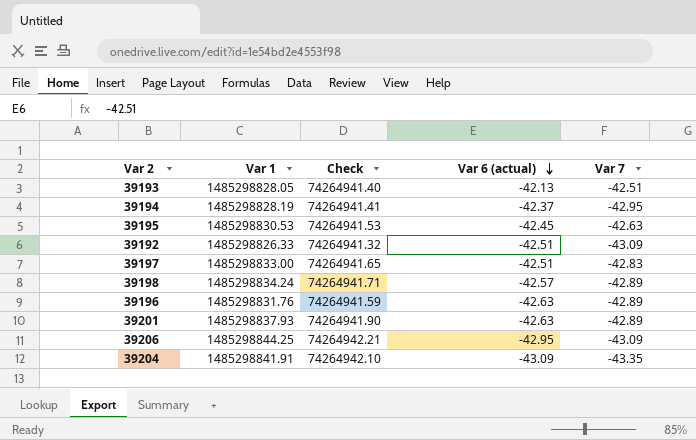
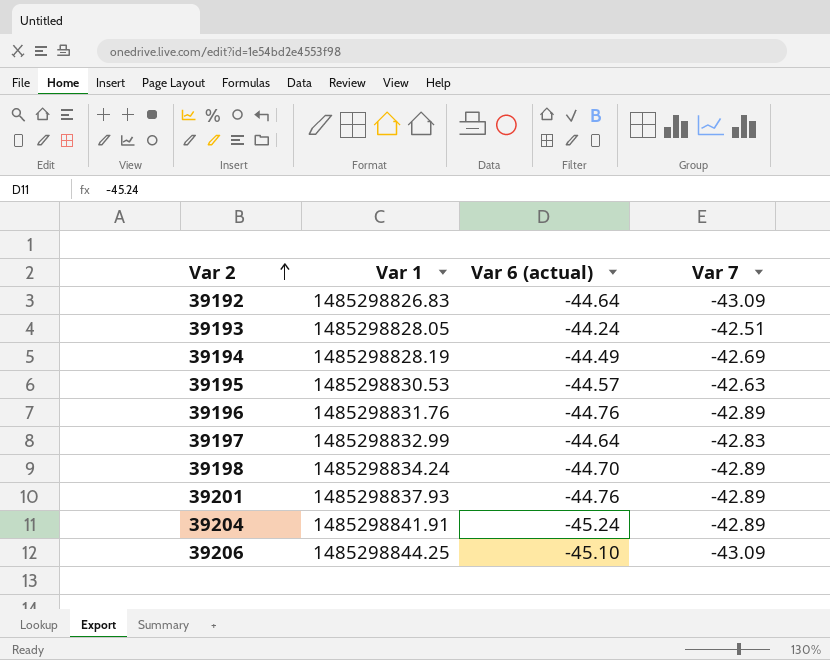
row order: Var 6 (actual) descending -> Var 2 ascending
column Check | formula: [Var 1] * 0.05 -> none
39192 | Var 1: 1485298826.33 -> 1485298826.83
39192 | Var 6 (actual): -42.51 -> -44.64
39193 | Var 6 (actual): -42.13 -> -44.24
39194 | Var 6 (actual): -42.37 -> -44.49
39194 | Var 7: -42.95 -> -42.69
39195 | Var 6 (actual): -42.45 -> -44.57
39196 | Var 6 (actual): -42.63 -> -44.76
39197 | Var 1: 1485298833.00 -> 1485298832.99
39197 | Var 6 (actual): -42.51 -> -44.64
39198 | Var 6 (actual): -42.57 -> -44.70
39201 | Var 6 (actual): -42.63 -> -44.76
39204 | Var 6 (actual): -43.09 -> -45.24
39204 | Var 7: -43.35 -> -42.89
39206 | Var 6 (actual): -42.95 -> -45.10

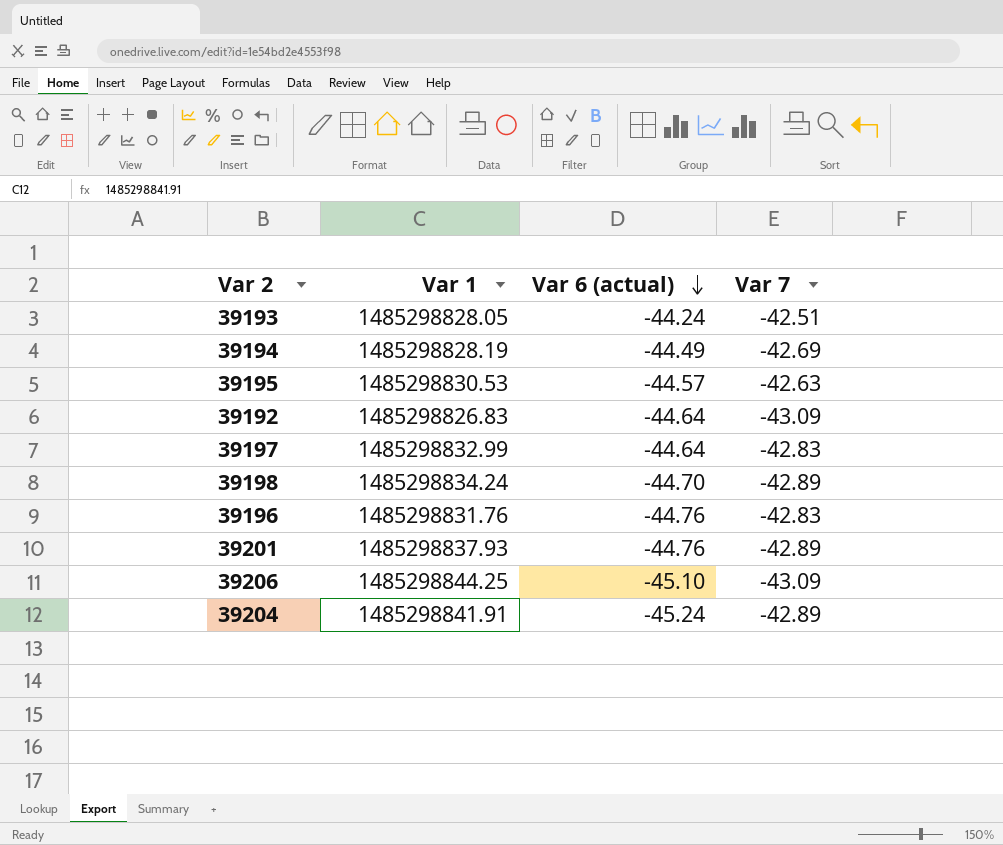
row order: Var 2 ascending -> Var 6 (actual) descending
39196 | Var 7: -42.89 -> -42.83

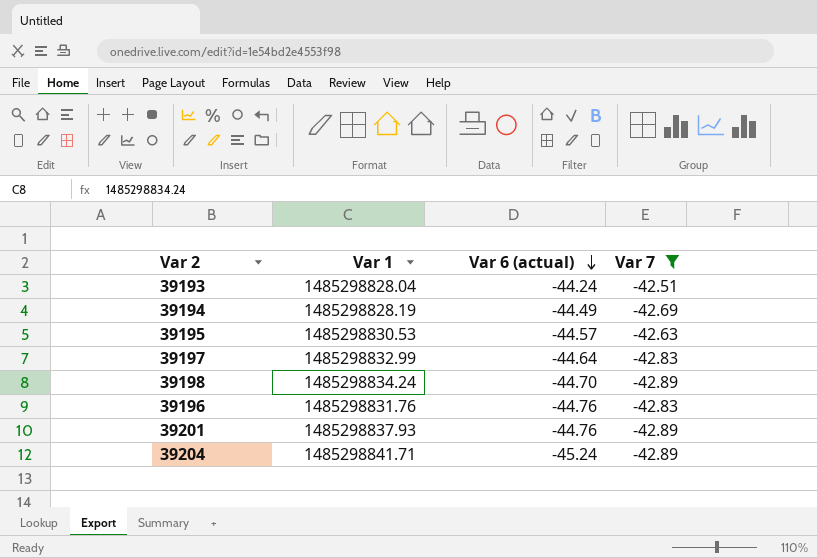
filter: none -> Var 7 != -43.09
39193 | Var 1: 1485298828.05 -> 1485298828.04
39204 | Var 1: 1485298841.91 -> 1485298841.71

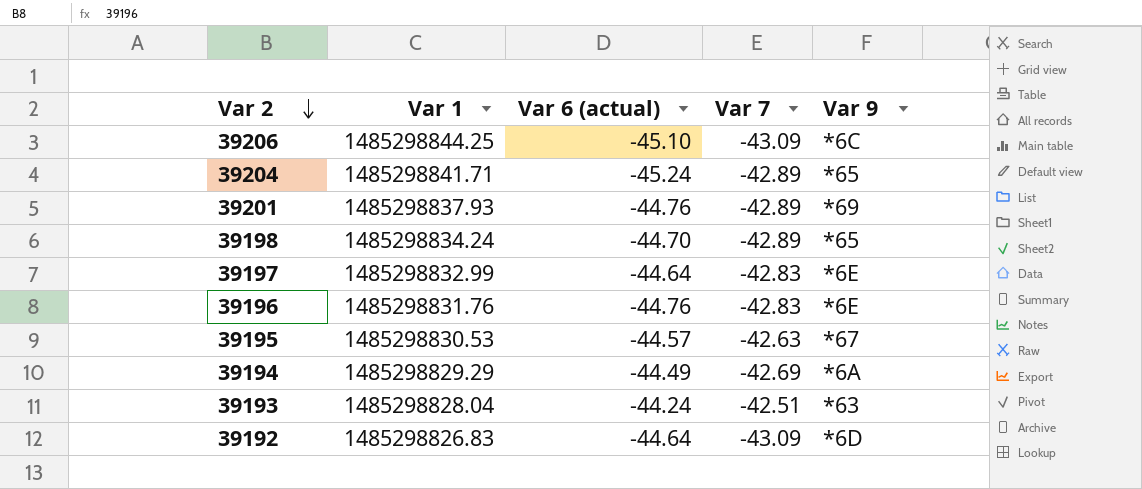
filter: Var 7 != -43.09 -> none
row order: Var 6 (actual) descending -> Var 2 descending
column Var 9 | position: none -> 5
39194 | Var 1: 1485298828.19 -> 1485298829.29

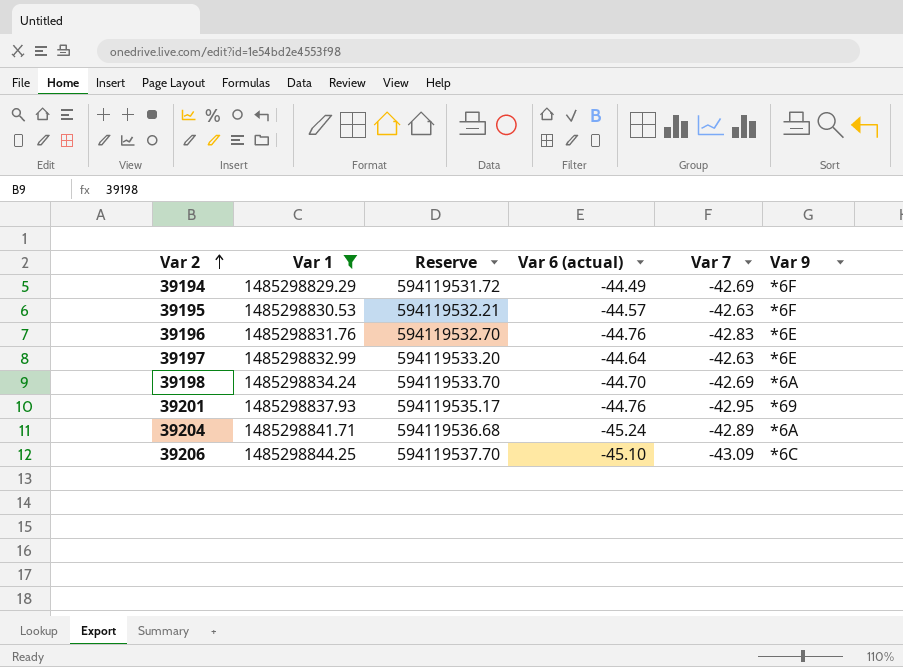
filter: none -> Var 1 >= 1485298829.29
row order: Var 2 descending -> Var 2 ascending
column Reserve | formula: none -> [Var 1] * 0.4
39194 | Var 9: *6A -> *6F
39195 | Var 9: *67 -> *6F
39197 | Var 7: -42.83 -> -42.63
39198 | Var 7: -42.89 -> -42.69
39198 | Var 9: *65 -> *6A
39201 | Var 7: -42.89 -> -42.95
39204 | Var 9: *65 -> *6A

